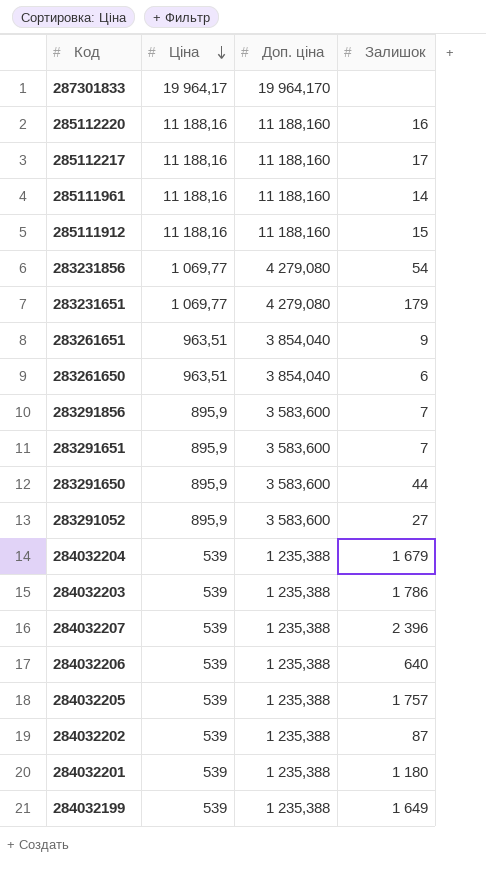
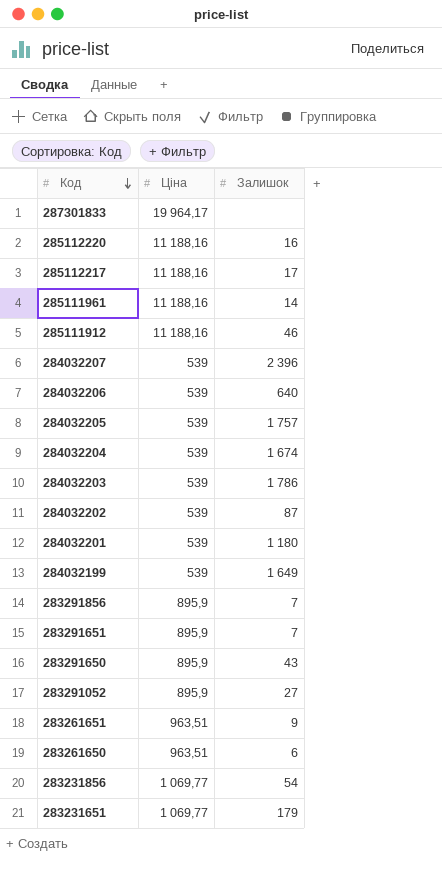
row order: Ціна descending -> Код descending
column Доп. ціна | position: 3 -> none
285111912 | Залишок: 15 -> 46
284032204 | Залишок: 1 679 -> 1 674
283291650 | Залишок: 44 -> 43

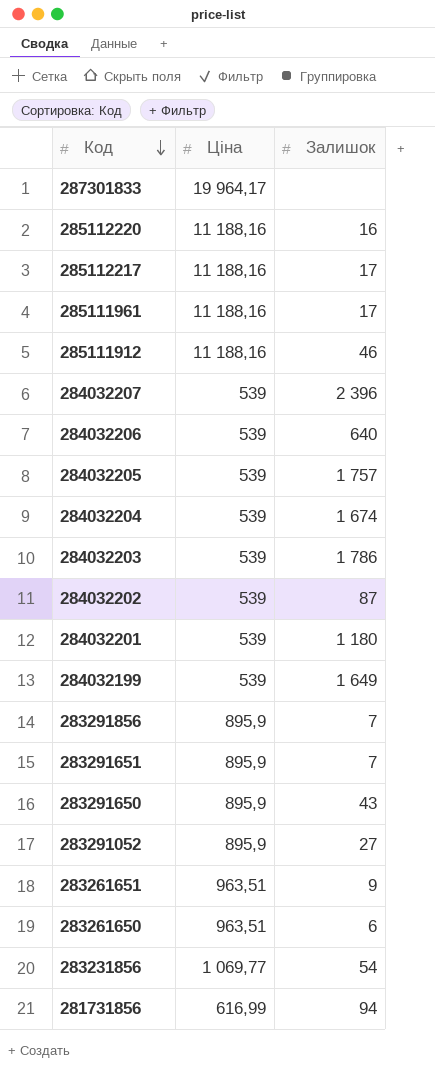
row 283231651: 1 069,77 | 179 -> none
285111961 | Залишок: 14 -> 17
row 281731856: none -> 616,99 | 94

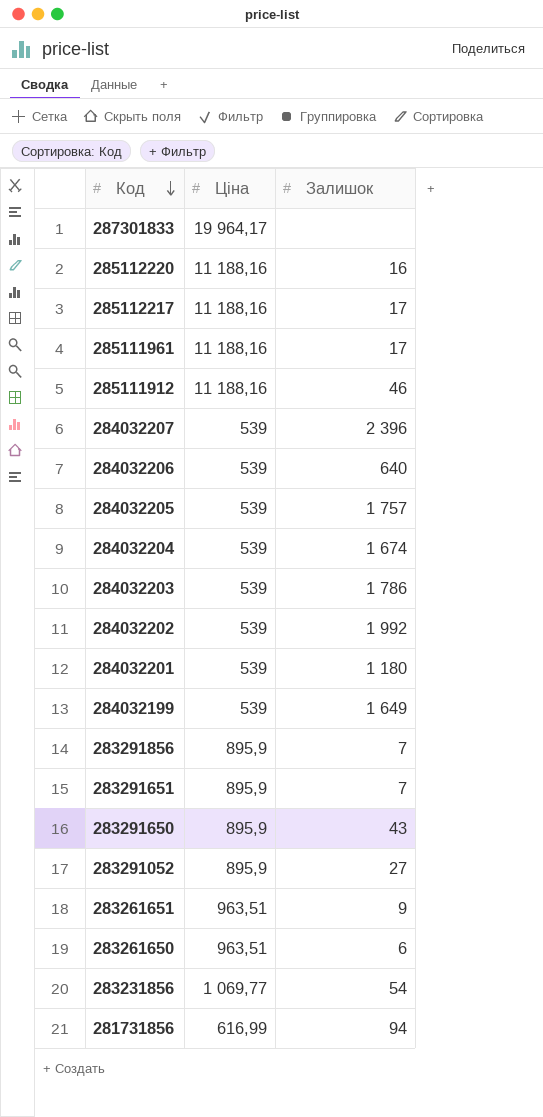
284032202 | Залишок: 87 -> 1 992

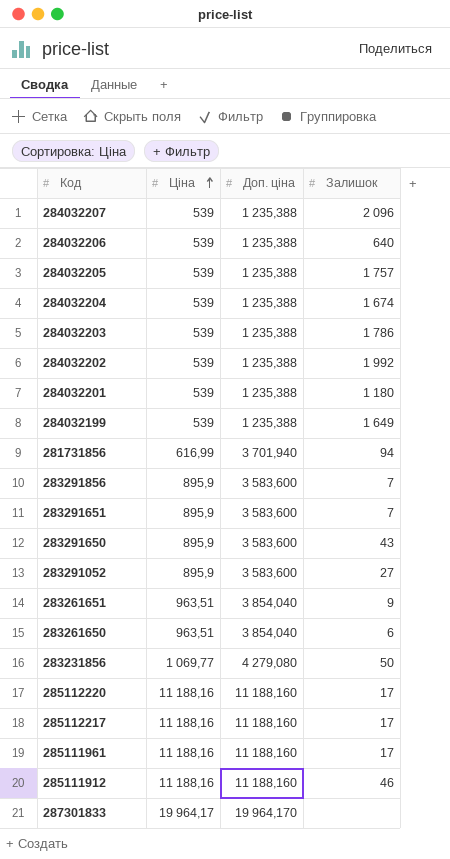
row order: Код descending -> Ціна ascending
column Доп. ціна | position: none -> 3
284032207 | Залишок: 2 396 -> 2 096
283231856 | Залишок: 54 -> 50
285112220 | Залишок: 16 -> 17

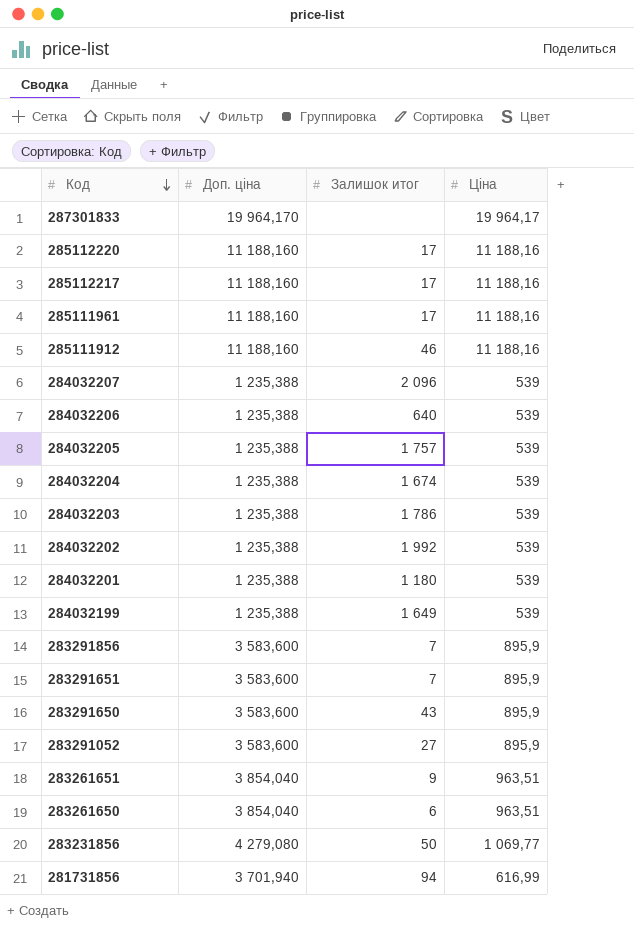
row order: Ціна ascending -> Код descending
column name: Залишок -> Залишок итог
column Ціна | position: 2 -> 4

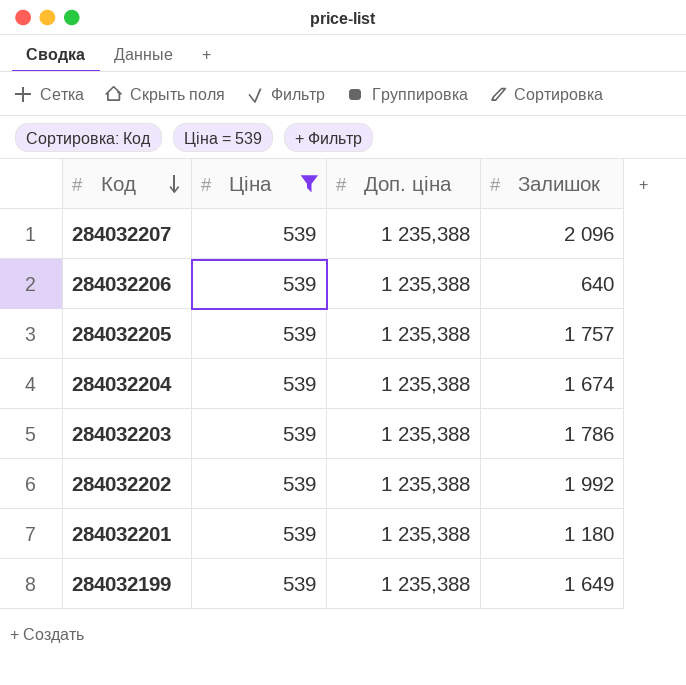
filter: none -> Ціна = 539
column Ціна | position: 4 -> 2
column name: Залишок итог -> Залишок

